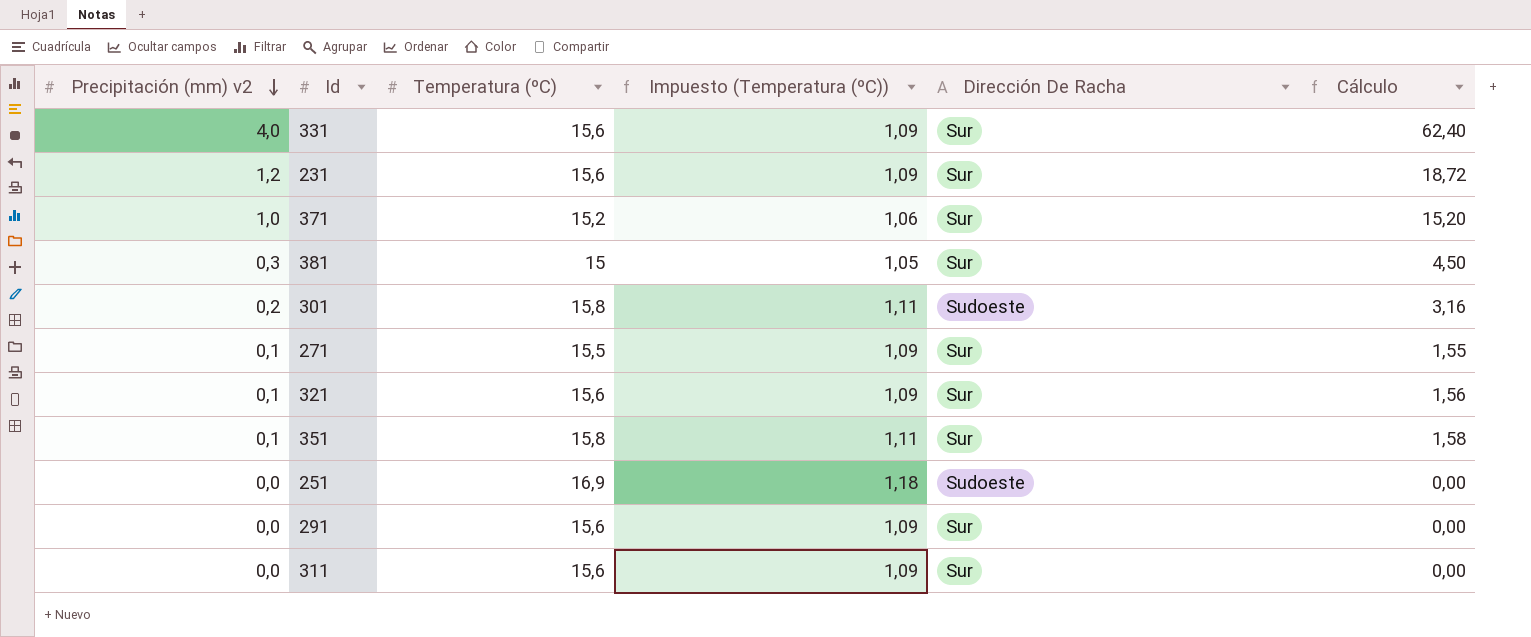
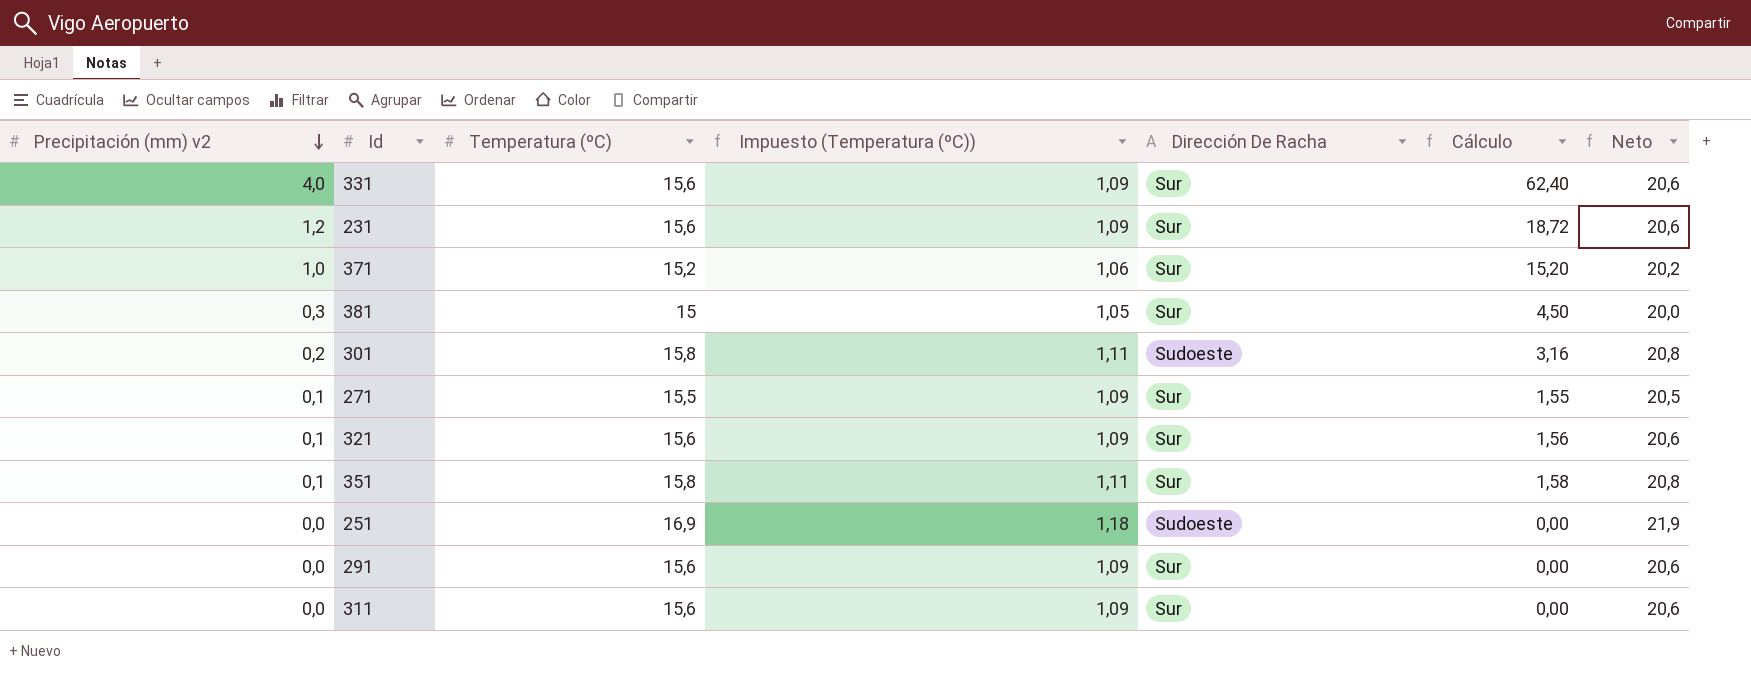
column Neto | formula: none -> [Temperatura (ºC)] + 5

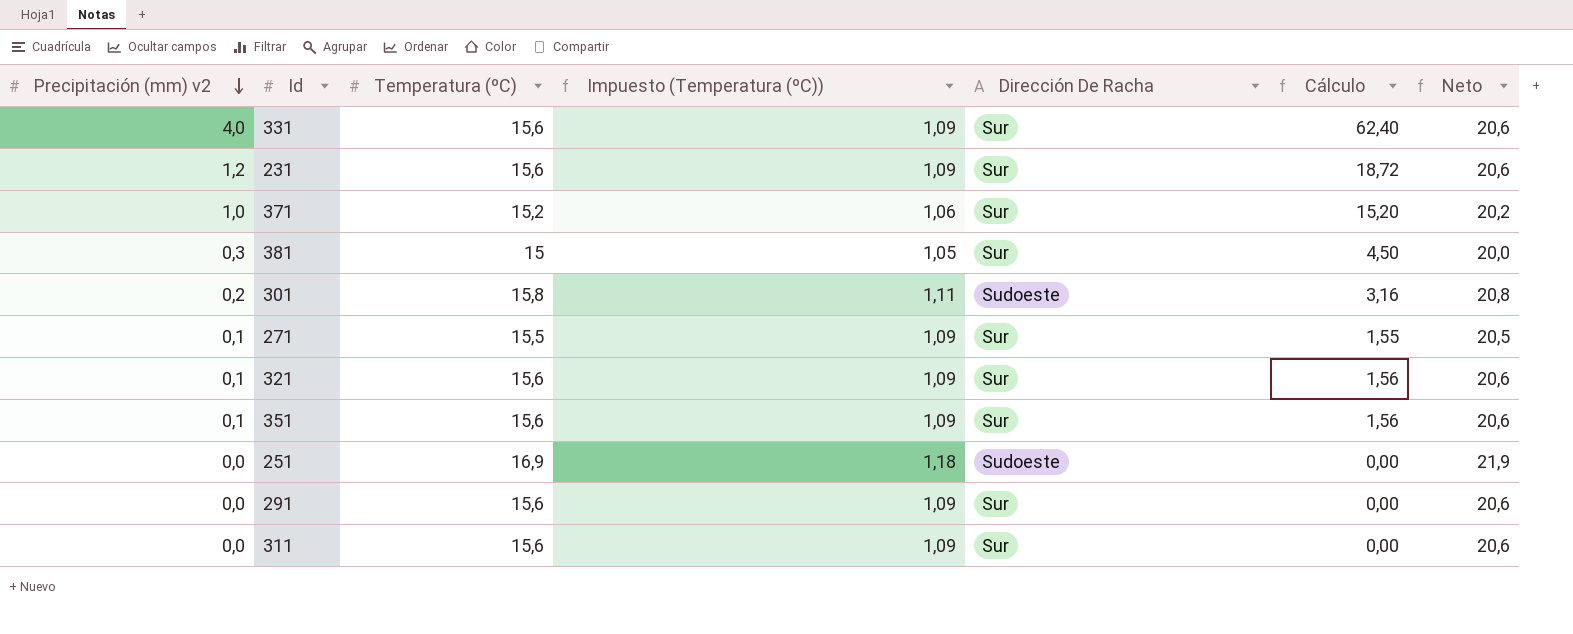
351 | Temperatura (ºC): 15,8 -> 15,6
351 | Impuesto (Temperatura (ºC)): 1,11 -> 1,09
351 | Cálculo: 1,58 -> 1,56
351 | Neto: 20,8 -> 20,6

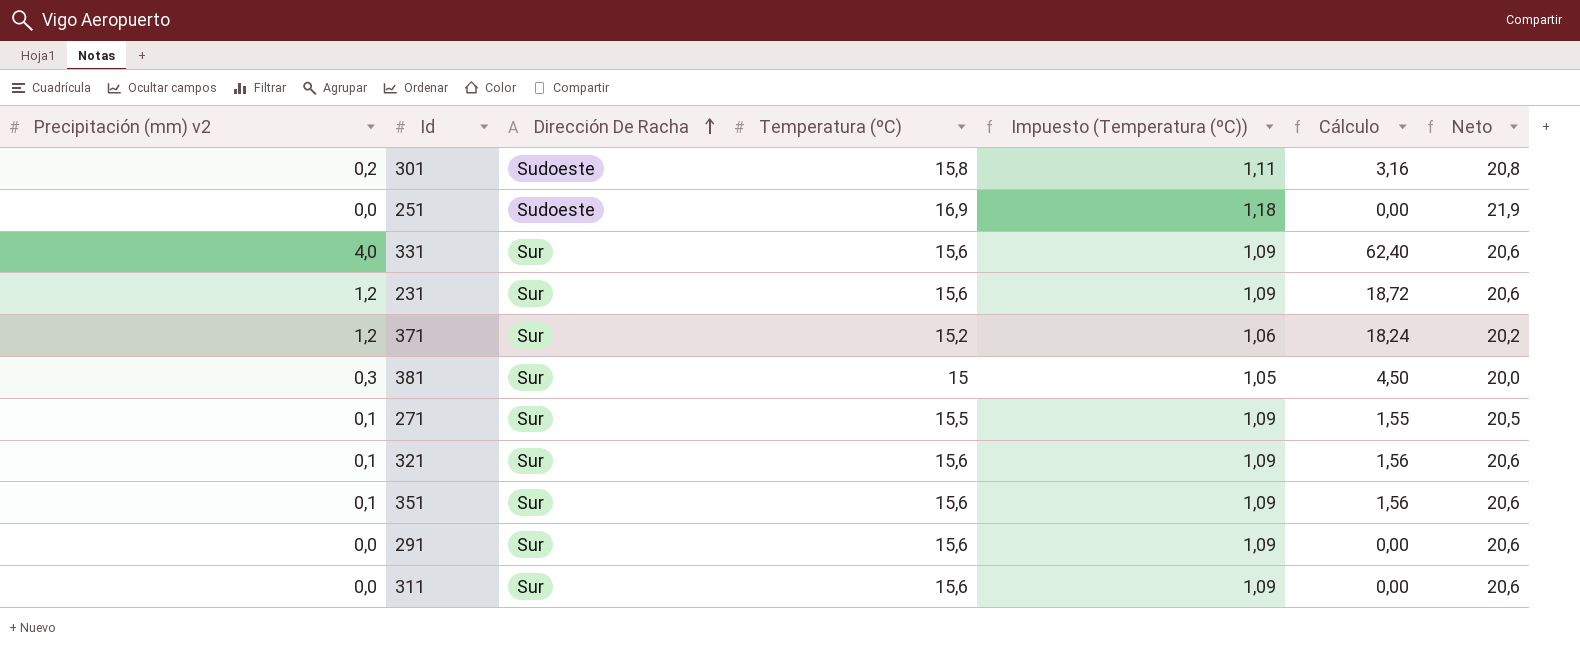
row order: Precipitación (mm) v2 descending -> Dirección De Racha ascending
column Dirección De Racha | position: 5 -> 3
371 | Precipitación (mm) v2: 1,0 -> 1,2
371 | Cálculo: 15,20 -> 18,24

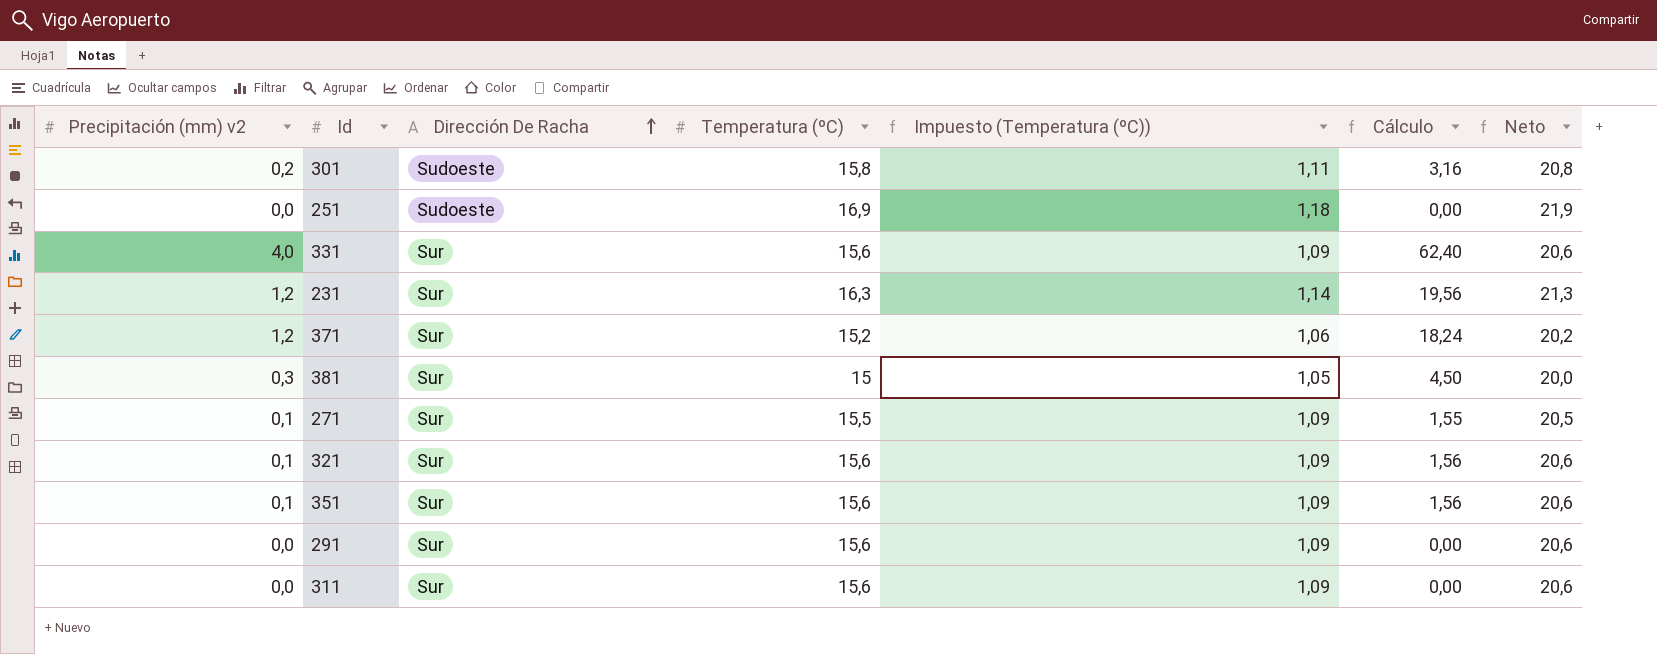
231 | Temperatura (ºC): 15,6 -> 16,3
231 | Impuesto (Temperatura (ºC)): 1,09 -> 1,14
231 | Cálculo: 18,72 -> 19,56
231 | Neto: 20,6 -> 21,3

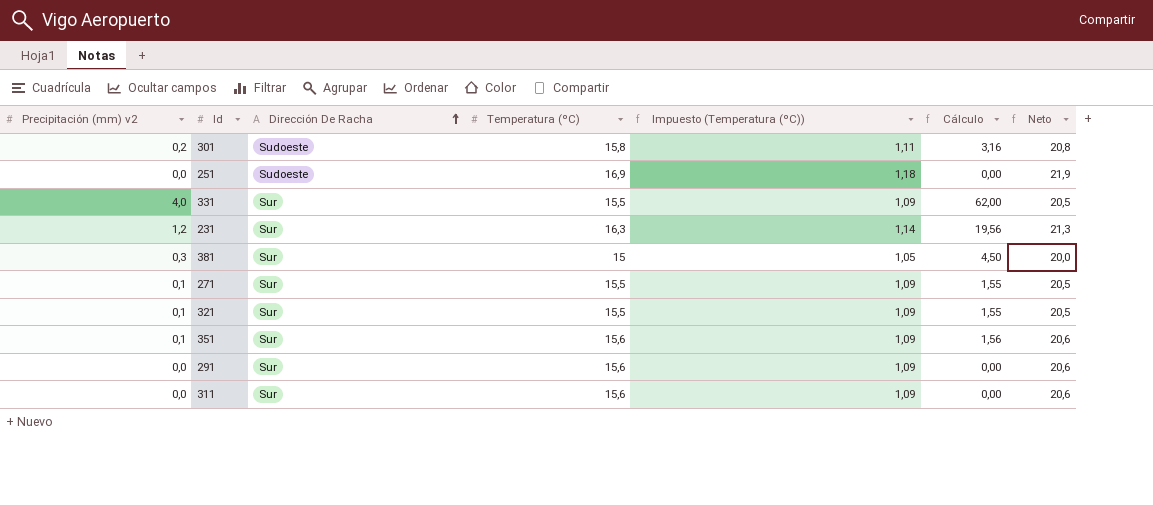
row 371: 1,2 | Sur | 15,2 | 1,06 | 18,24 | 20,2 -> none
331 | Temperatura (ºC): 15,6 -> 15,5
331 | Cálculo: 62,40 -> 62,00
331 | Neto: 20,6 -> 20,5
321 | Temperatura (ºC): 15,6 -> 15,5
321 | Cálculo: 1,56 -> 1,55
321 | Neto: 20,6 -> 20,5

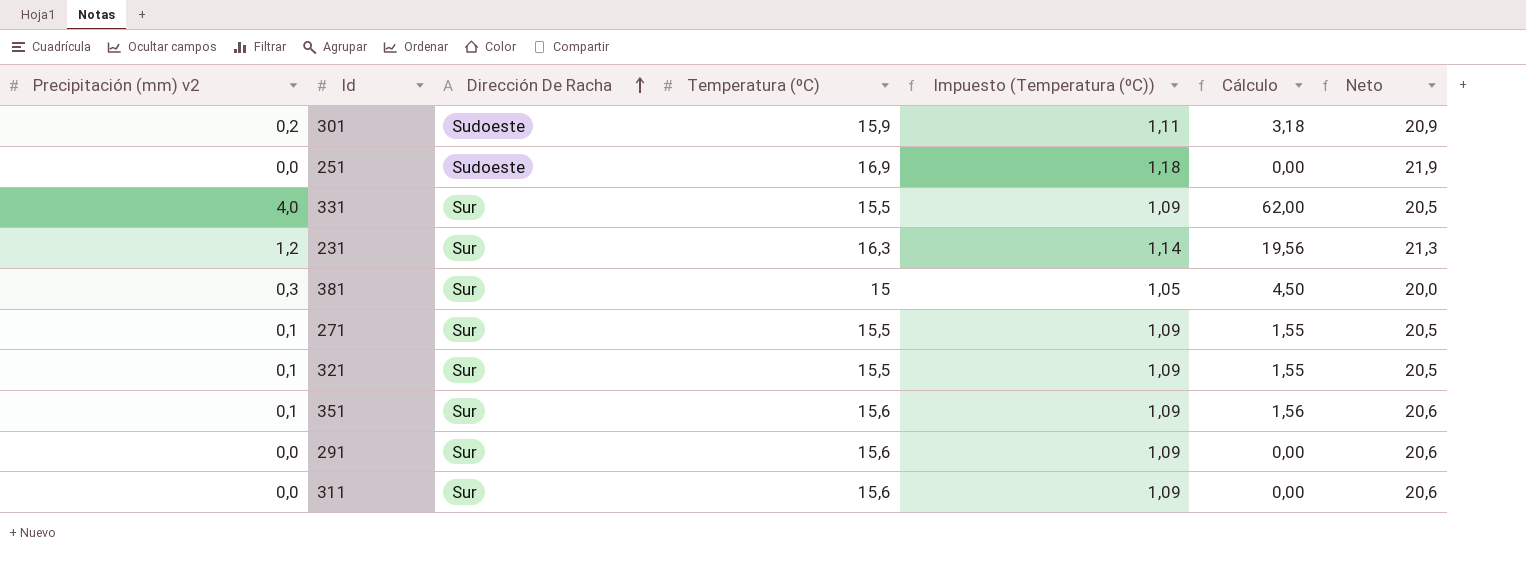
301 | Temperatura (ºC): 15,8 -> 15,9
301 | Cálculo: 3,16 -> 3,18
301 | Neto: 20,8 -> 20,9

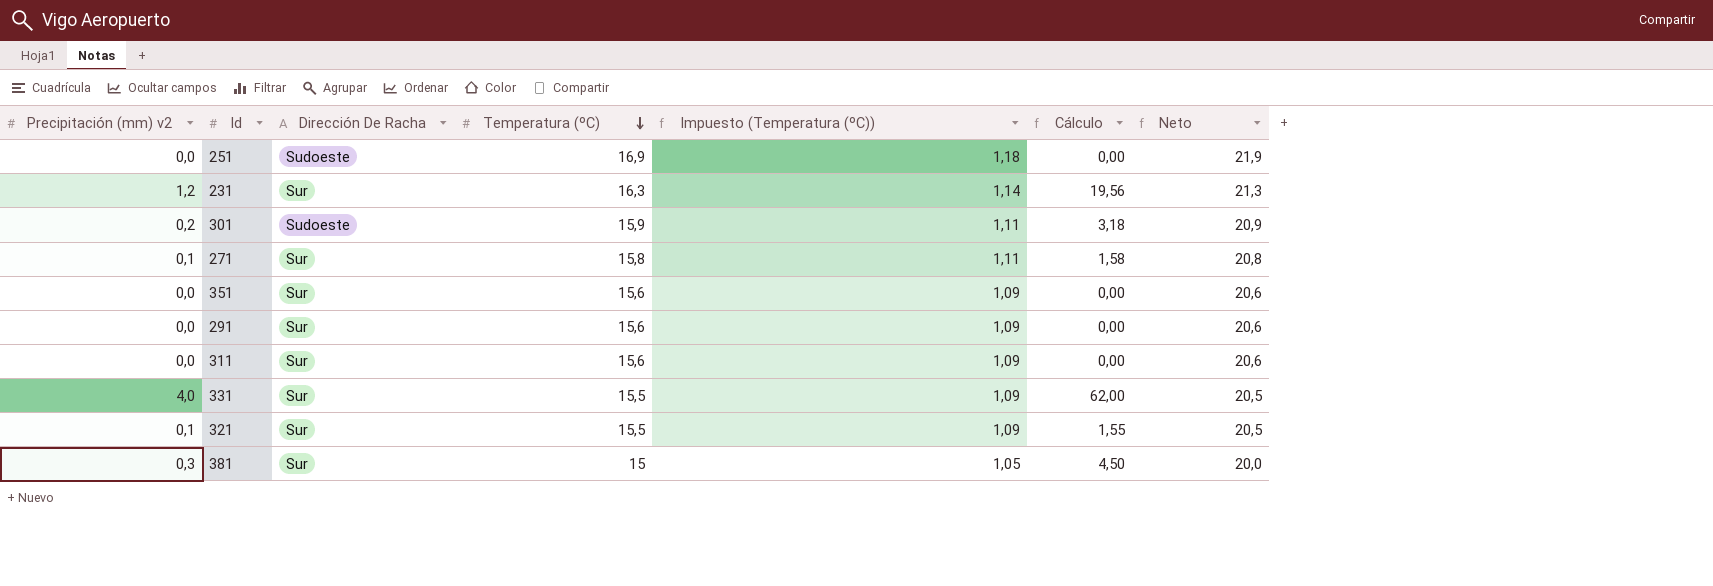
row order: Dirección De Racha ascending -> Temperatura (ºC) descending
271 | Temperatura (ºC): 15,5 -> 15,8
271 | Impuesto (Temperatura (ºC)): 1,09 -> 1,11
271 | Cálculo: 1,55 -> 1,58
271 | Neto: 20,5 -> 20,8
351 | Precipitación (mm) v2: 0,1 -> 0,0
351 | Cálculo: 1,56 -> 0,00

